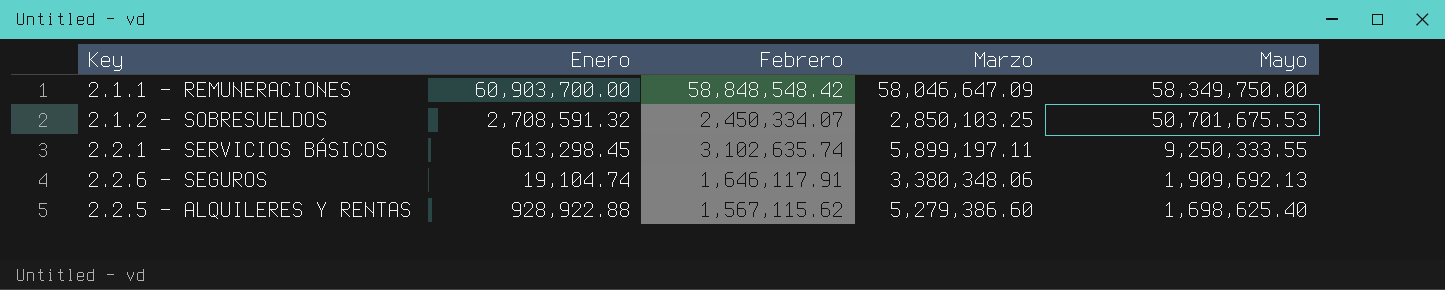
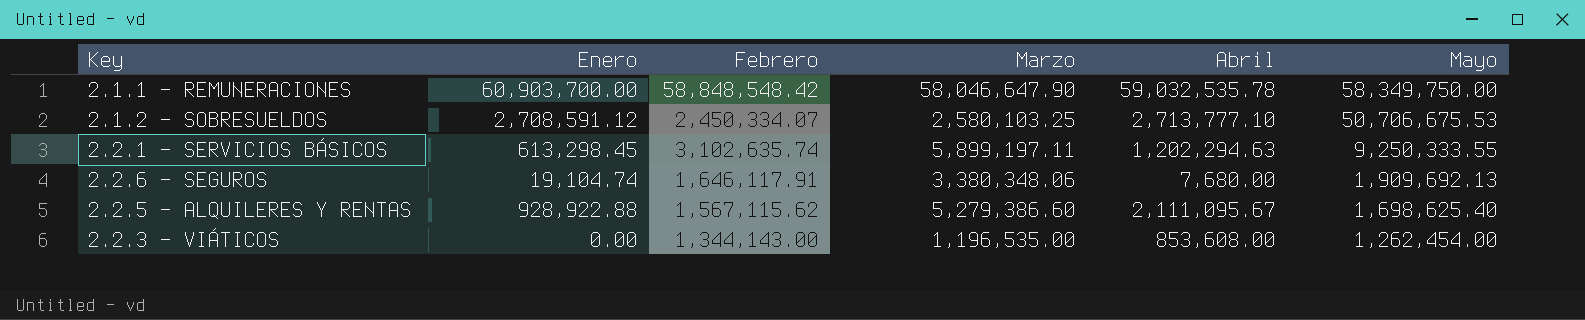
column Abril | position: none -> 5
2.1.1 - REMUNERACIONES | Marzo: 58,046,647.09 -> 58,046,647.90
2.1.2 - SOBRESUELDOS | Enero: 2,708,591.32 -> 2,708,591.12
2.1.2 - SOBRESUELDOS | Marzo: 2,850,103.25 -> 2,580,103.25
2.1.2 - SOBRESUELDOS | Mayo: 50,701,675.53 -> 50,706,675.53
row 2.2.3 - VIÁTICOS: none -> 0.00 | 1,344,143.00 | 1,196,535.00 | 853,608.00 | 1,262,454.00

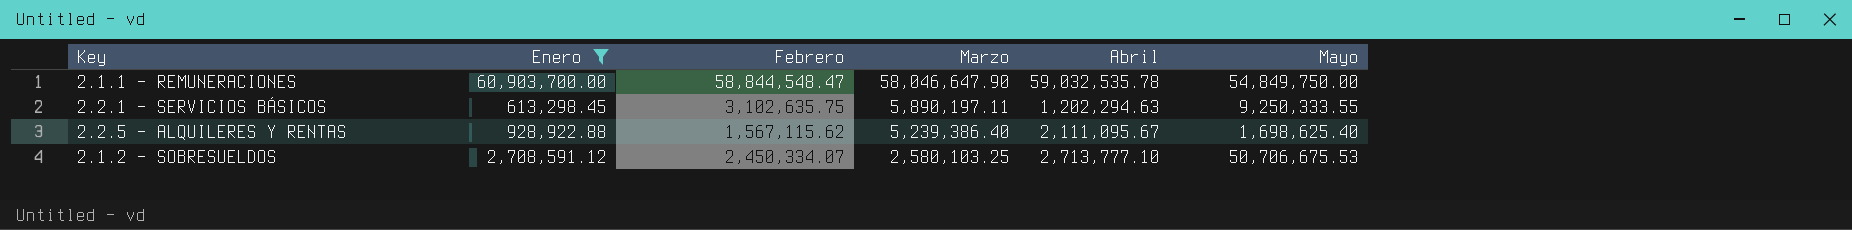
filter: none -> Enero >= 613,298.45
row order: Mayo descending -> Marzo descending
2.1.1 - REMUNERACIONES | Febrero: 58,848,548.42 -> 58,844,548.47
2.1.1 - REMUNERACIONES | Mayo: 58,349,750.00 -> 54,849,750.00
2.2.1 - SERVICIOS BÁSICOS | Febrero: 3,102,635.74 -> 3,102,635.75
2.2.1 - SERVICIOS BÁSICOS | Marzo: 5,899,197.11 -> 5,890,197.11
2.2.5 - ALQUILERES Y RENTAS | Marzo: 5,279,386.60 -> 5,239,386.40

